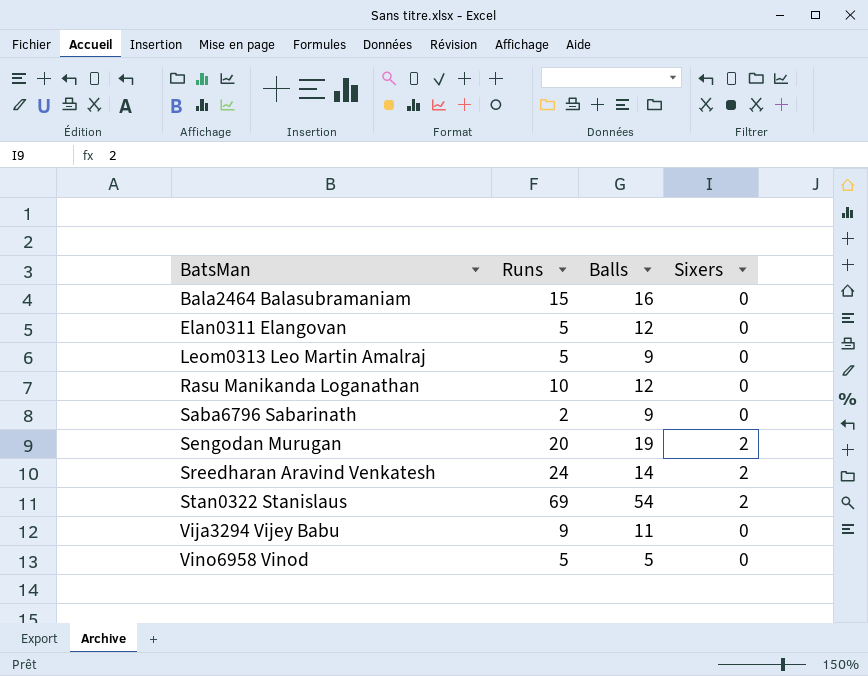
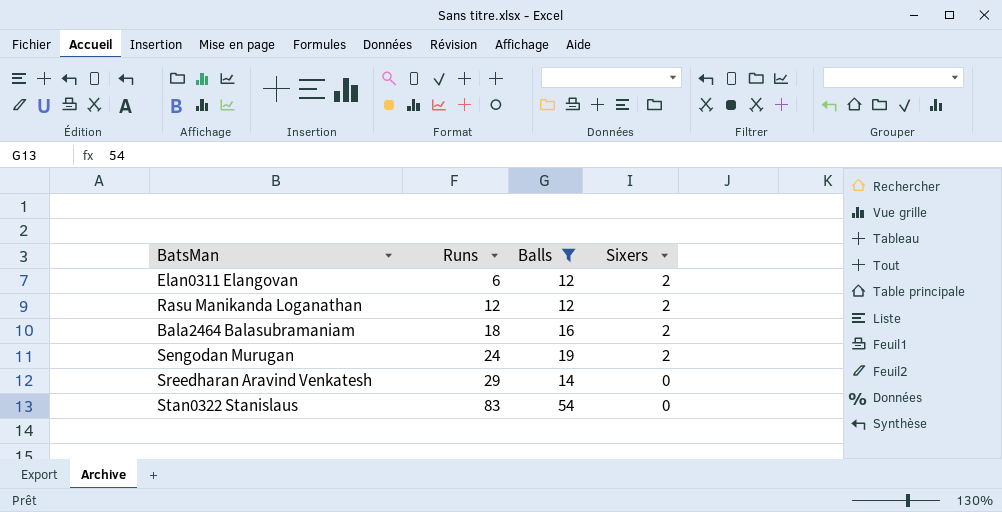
filter: none -> Balls >= 12
row order: BatsMan ascending -> Runs ascending
Elan0311 Elangovan | Runs: 5 -> 6
Elan0311 Elangovan | Sixers: 0 -> 2
Rasu Manikanda Loganathan | Runs: 10 -> 12
Rasu Manikanda Loganathan | Sixers: 0 -> 2
Bala2464 Balasubramaniam | Runs: 15 -> 18
Bala2464 Balasubramaniam | Sixers: 0 -> 2
Sengodan Murugan | Runs: 20 -> 24
Sreedharan Aravind Venkatesh | Runs: 24 -> 29
Sreedharan Aravind Venkatesh | Sixers: 2 -> 0
Stan0322 Stanislaus | Runs: 69 -> 83
Stan0322 Stanislaus | Sixers: 2 -> 0

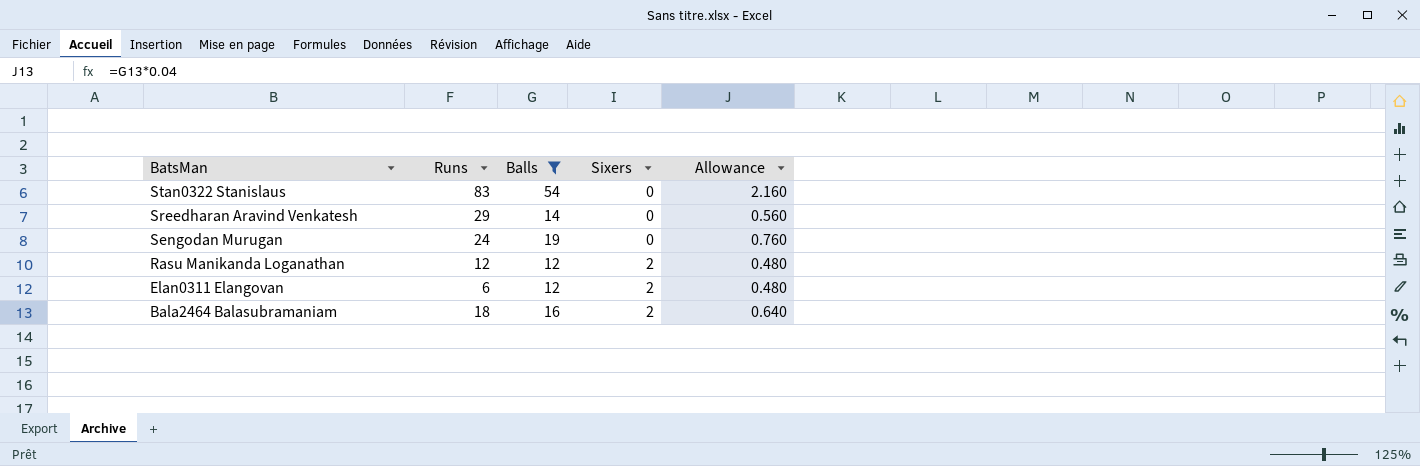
row order: Runs ascending -> BatsMan descending
column Allowance | formula: none -> [Balls] * 0.04
Sengodan Murugan | Sixers: 2 -> 0

